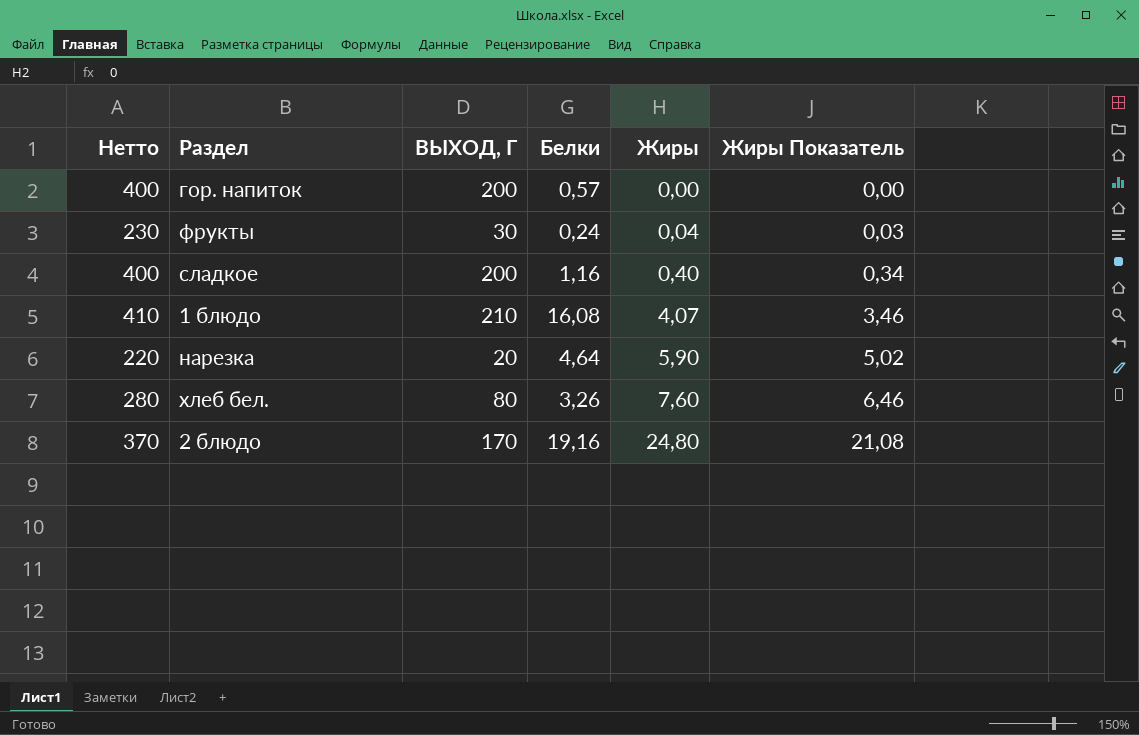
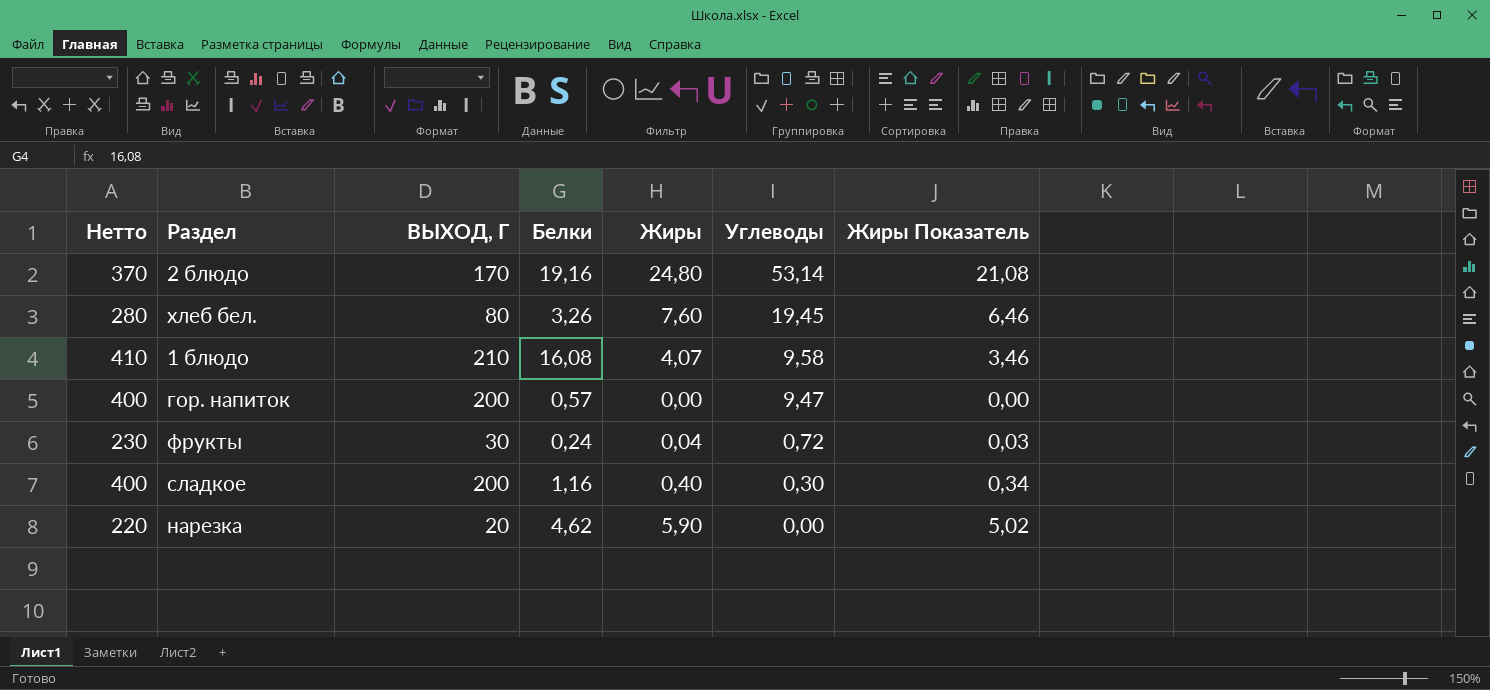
row order: Жиры ascending -> Углеводы descending
column Углеводы | position: none -> 6
нарезка | Белки: 4,64 -> 4,62

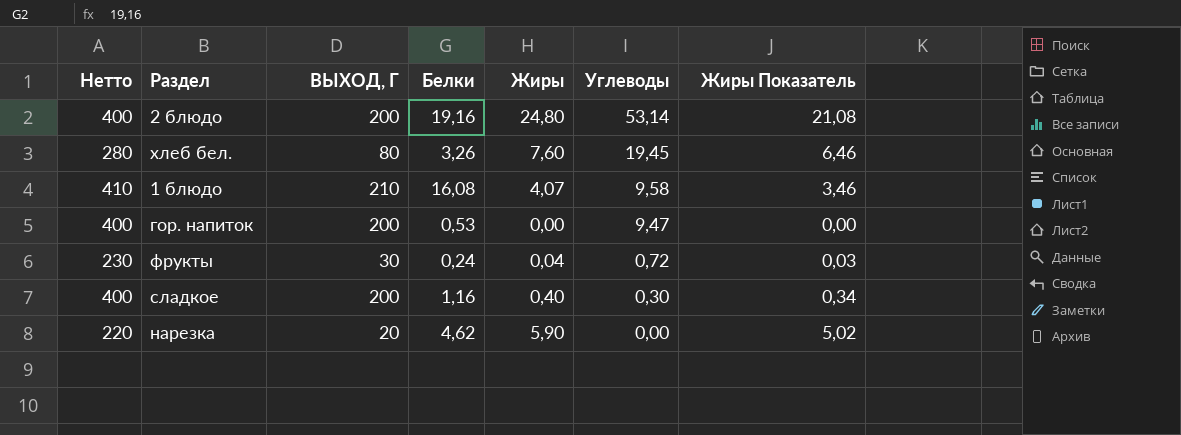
2 блюдо | Нетто: 370 -> 400
2 блюдо | ВЫХОД, Г: 170 -> 200
гор. напиток | Белки: 0,57 -> 0,53

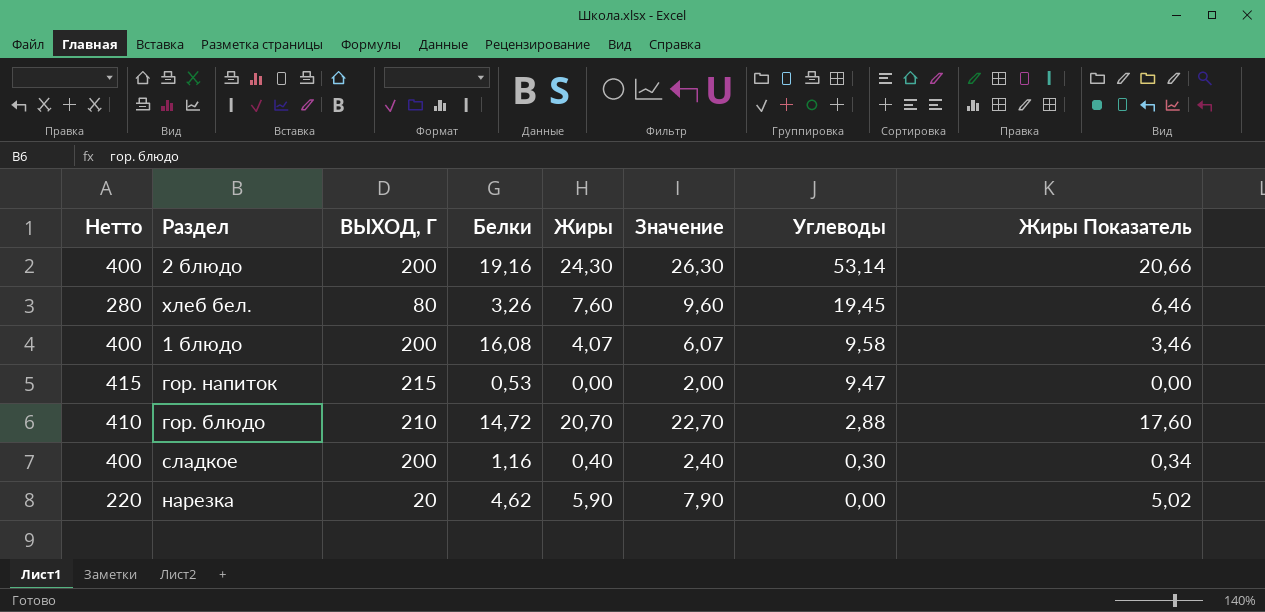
column Значение | formula: none -> [Жиры] + 2
row фрукты: 230 | 30 | 0,24 | 0,04 | 0,72 | 0,03 -> none
2 блюдо | Жиры: 24,80 -> 24,30
2 блюдо | Жиры Показатель: 21,08 -> 20,66
1 блюдо | Нетто: 410 -> 400
1 блюдо | ВЫХОД, Г: 210 -> 200
гор. напиток | Нетто: 400 -> 415
гор. напиток | ВЫХОД, Г: 200 -> 215
row гор. блюдо: none -> 410 | 210 | 14,72 | 20,70 | 22,70 | 2,88 | 17,60

